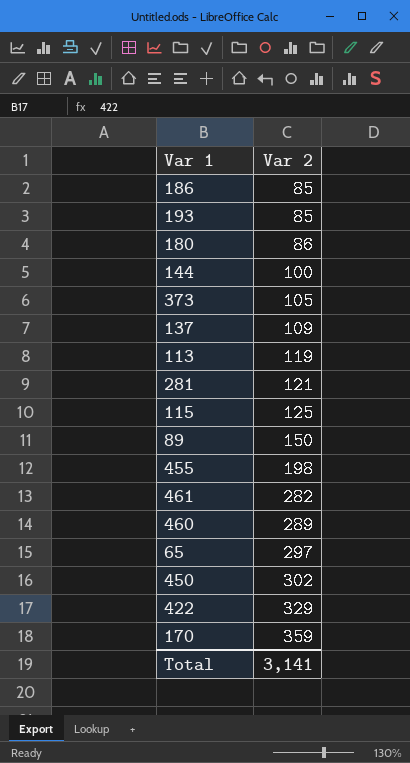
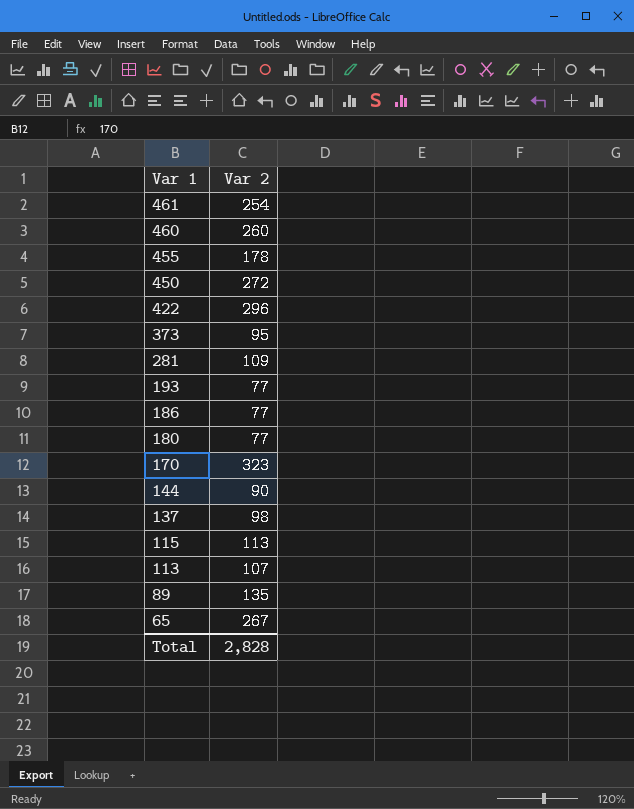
row order: Var 2 ascending -> Var 1 descending
461 | Var 2: 282 -> 254
460 | Var 2: 289 -> 260
455 | Var 2: 198 -> 178
450 | Var 2: 302 -> 272
422 | Var 2: 329 -> 296
373 | Var 2: 105 -> 95
281 | Var 2: 121 -> 109
193 | Var 2: 85 -> 77
186 | Var 2: 85 -> 77
180 | Var 2: 86 -> 77
170 | Var 2: 359 -> 323
144 | Var 2: 100 -> 90
137 | Var 2: 109 -> 98
115 | Var 2: 125 -> 113
113 | Var 2: 119 -> 107
89 | Var 2: 150 -> 135
65 | Var 2: 297 -> 267
Total | Var 2: 3,141 -> 2,828

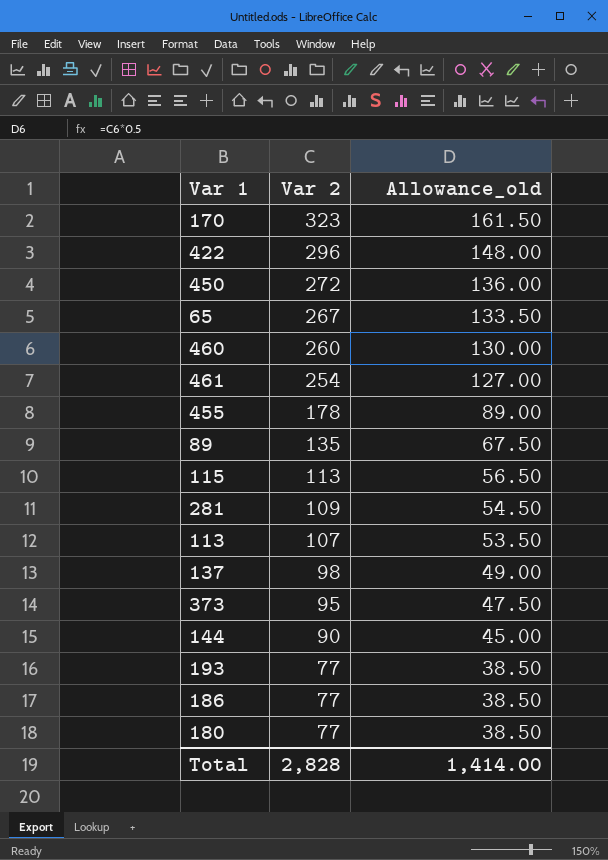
row order: Var 1 descending -> Var 2 descending
column Allowance_old | formula: none -> [Var 2] * 0.5

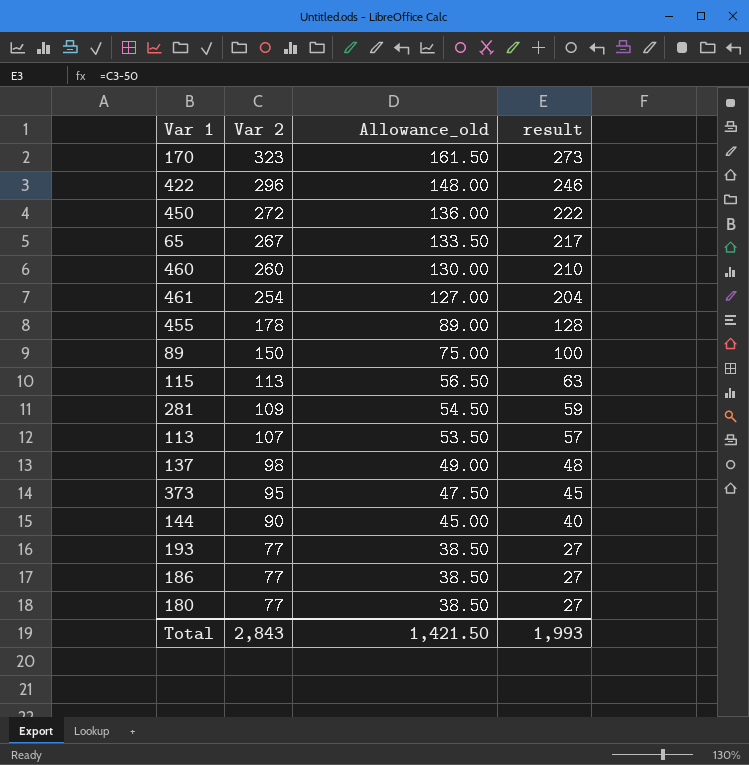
column result | formula: none -> [Var 2] - 50
89 | Var 2: 135 -> 150
89 | Allowance_old: 67.50 -> 75.00
Total | Var 2: 2,828 -> 2,843
Total | Allowance_old: 1,414.00 -> 1,421.50

